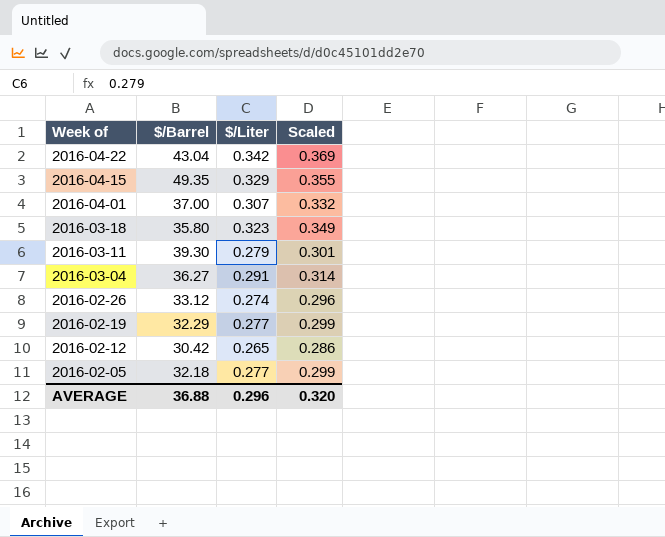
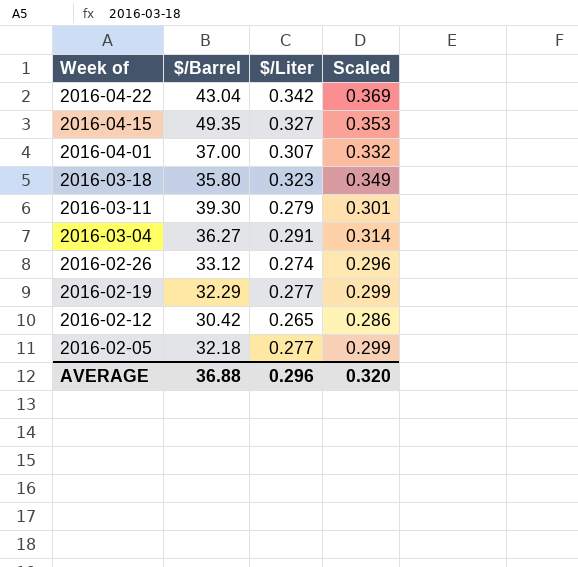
2016-04-15 | $/Liter: 0.329 -> 0.327
2016-04-15 | Scaled: 0.355 -> 0.353

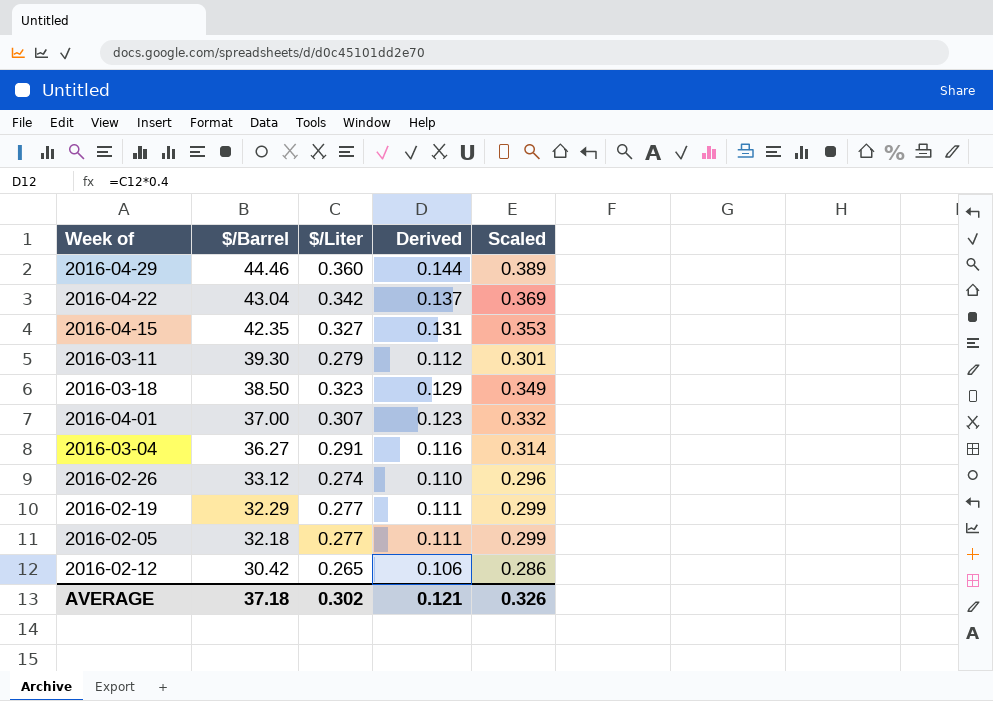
row order: Week of descending -> $/Barrel descending
column Derived | formula: none -> [$/Liter] * 0.4
row 2016-04-29: none -> 44.46 | 0.360 | 0.144 | 0.389
2016-04-15 | $/Barrel: 49.35 -> 42.35
2016-03-18 | $/Barrel: 35.80 -> 38.50
AVERAGE | $/Barrel: 36.88 -> 37.18
AVERAGE | $/Liter: 0.296 -> 0.302
AVERAGE | Scaled: 0.320 -> 0.326

